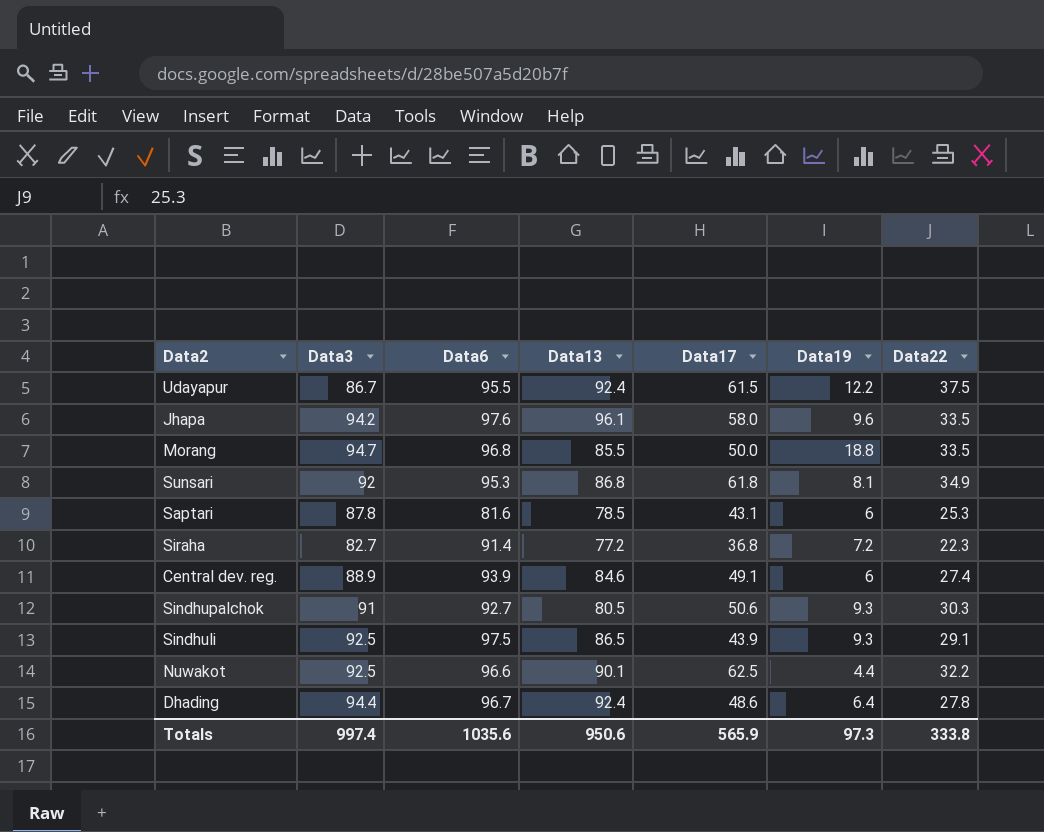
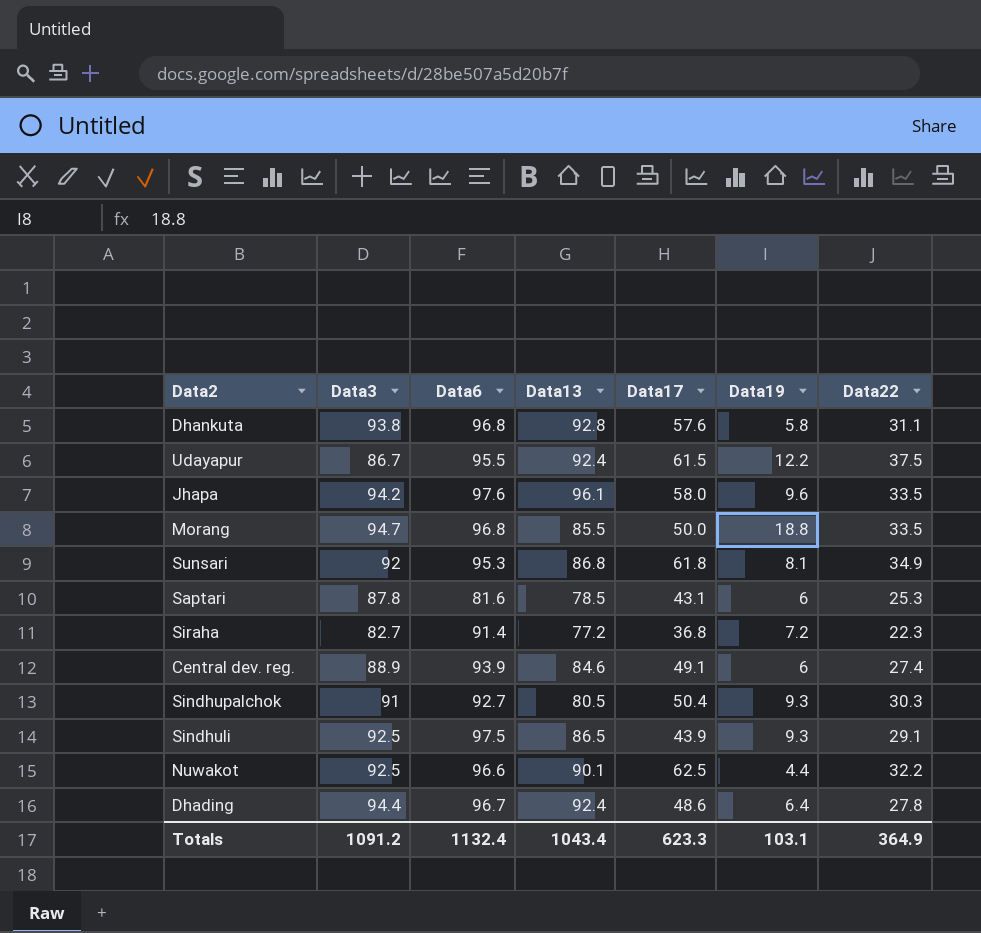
row Dhankuta: none -> 93.8 | 96.8 | 92.8 | 57.6 | 5.8 | 31.1
Sindhupalchok | Data17: 50.6 -> 50.4
Totals | Data3: 997.4 -> 1091.2
Totals | Data6: 1035.6 -> 1132.4
Totals | Data13: 950.6 -> 1043.4
Totals | Data17: 565.9 -> 623.3
Totals | Data19: 97.3 -> 103.1
Totals | Data22: 333.8 -> 364.9

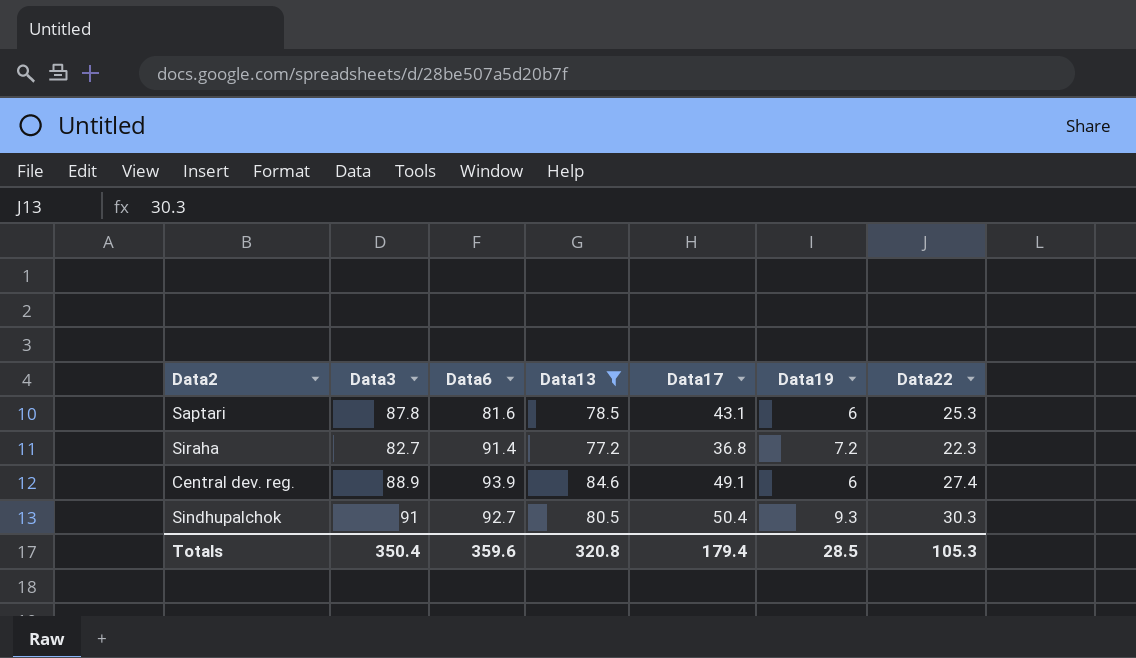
filter: none -> Data13 <= 84.6
Totals | Data3: 1091.2 -> 350.4
Totals | Data6: 1132.4 -> 359.6
Totals | Data13: 1043.4 -> 320.8
Totals | Data17: 623.3 -> 179.4
Totals | Data19: 103.1 -> 28.5
Totals | Data22: 364.9 -> 105.3

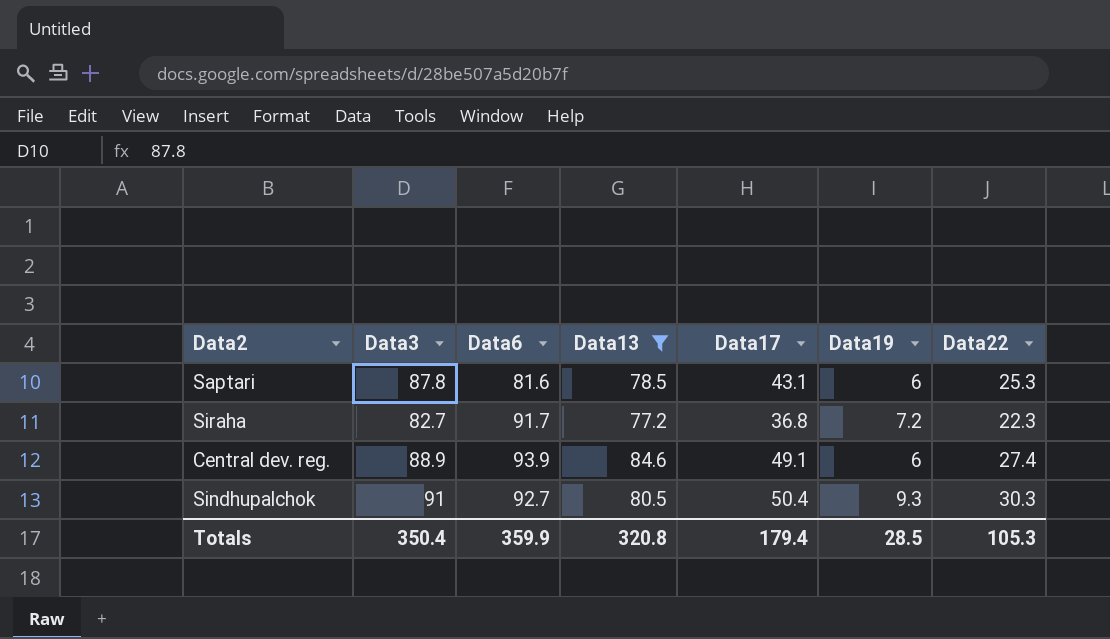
Siraha | Data6: 91.4 -> 91.7
Totals | Data6: 359.6 -> 359.9

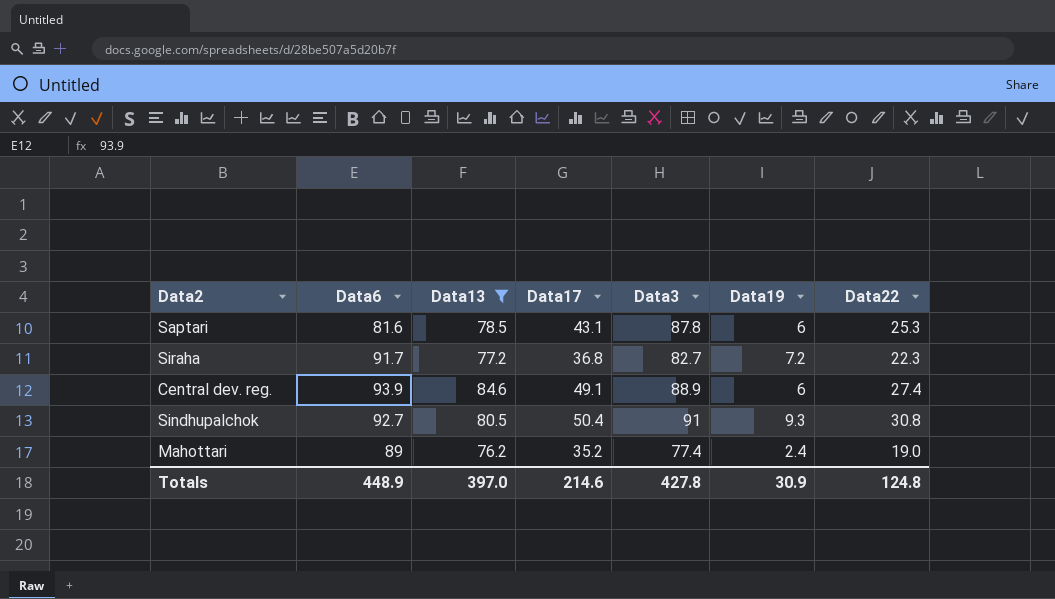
column Data3 | position: 2 -> 5
Sindhupalchok | Data22: 30.3 -> 30.8
row Mahottari: none -> 89 | 76.2 | 35.2 | 77.4 | 2.4 | 19.0
Totals | Data6: 359.9 -> 448.9
Totals | Data13: 320.8 -> 397.0
Totals | Data17: 179.4 -> 214.6
Totals | Data3: 350.4 -> 427.8
Totals | Data19: 28.5 -> 30.9
Totals | Data22: 105.3 -> 124.8

